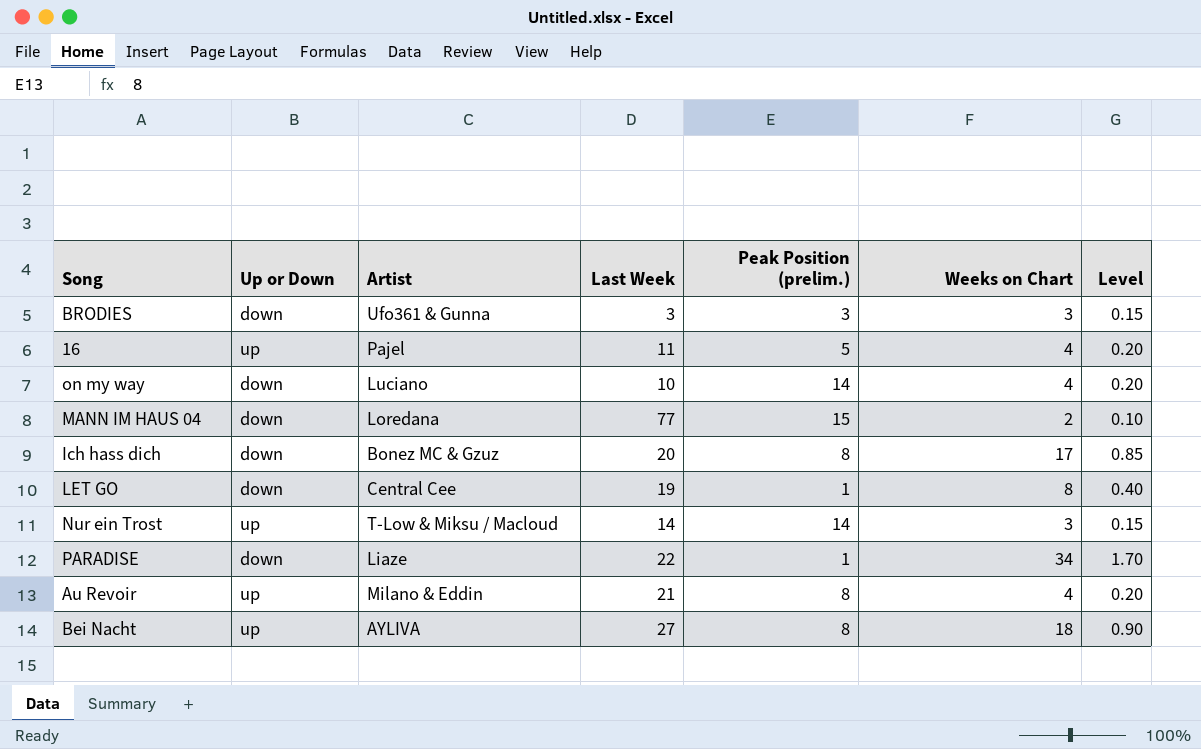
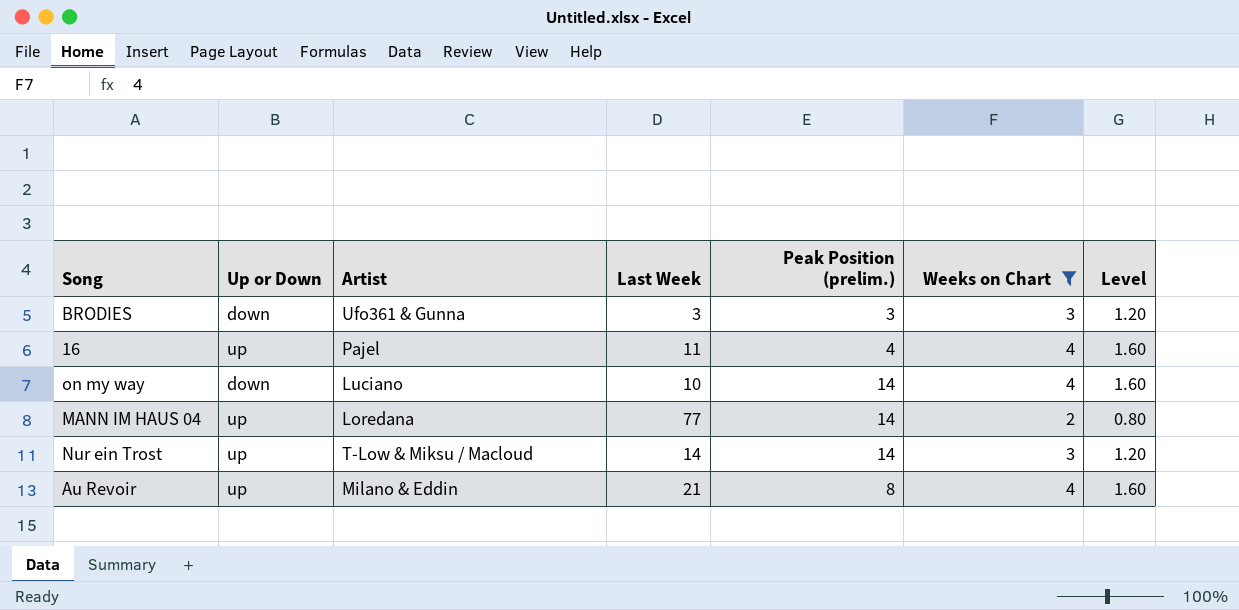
filter: none -> Weeks on Chart <= 4
column Level | formula: [Weeks on Chart] * 0.05 -> [Weeks on Chart] * 0.4
16 | Peak Position (prelim.): 5 -> 4
MANN IM HAUS 04 | Up or Down: down -> up
MANN IM HAUS 04 | Peak Position (prelim.): 15 -> 14

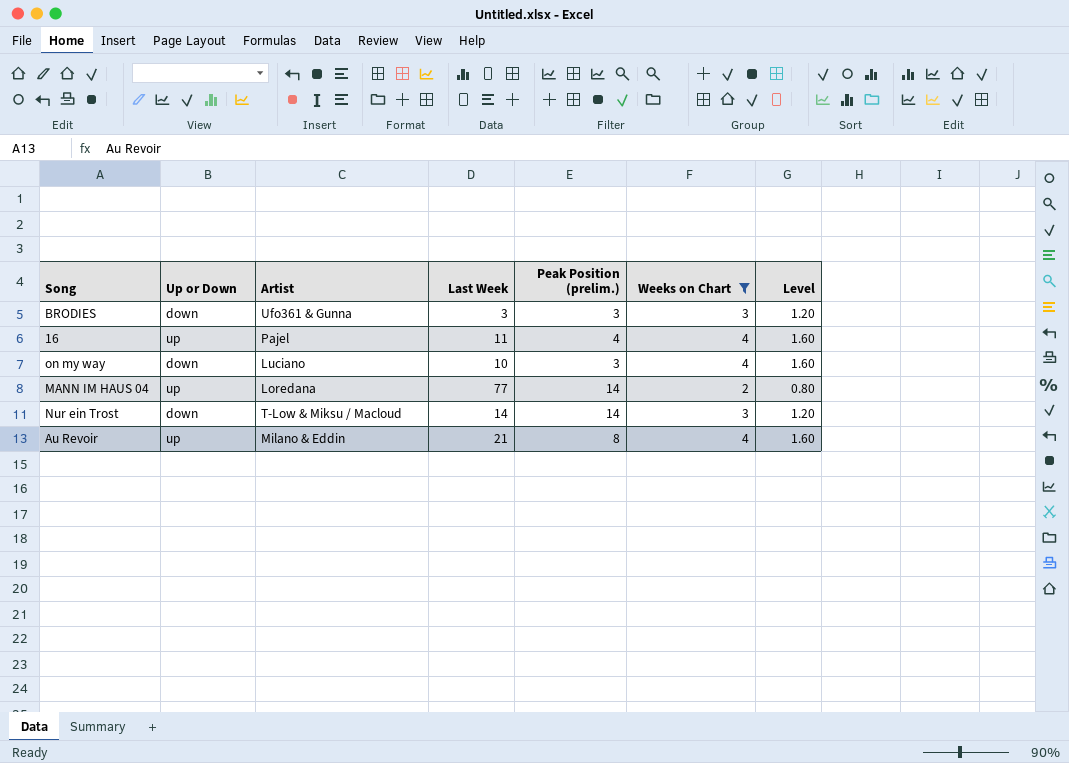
on my way | Peak Position (prelim.): 14 -> 3
Nur ein Trost | Up or Down: up -> down

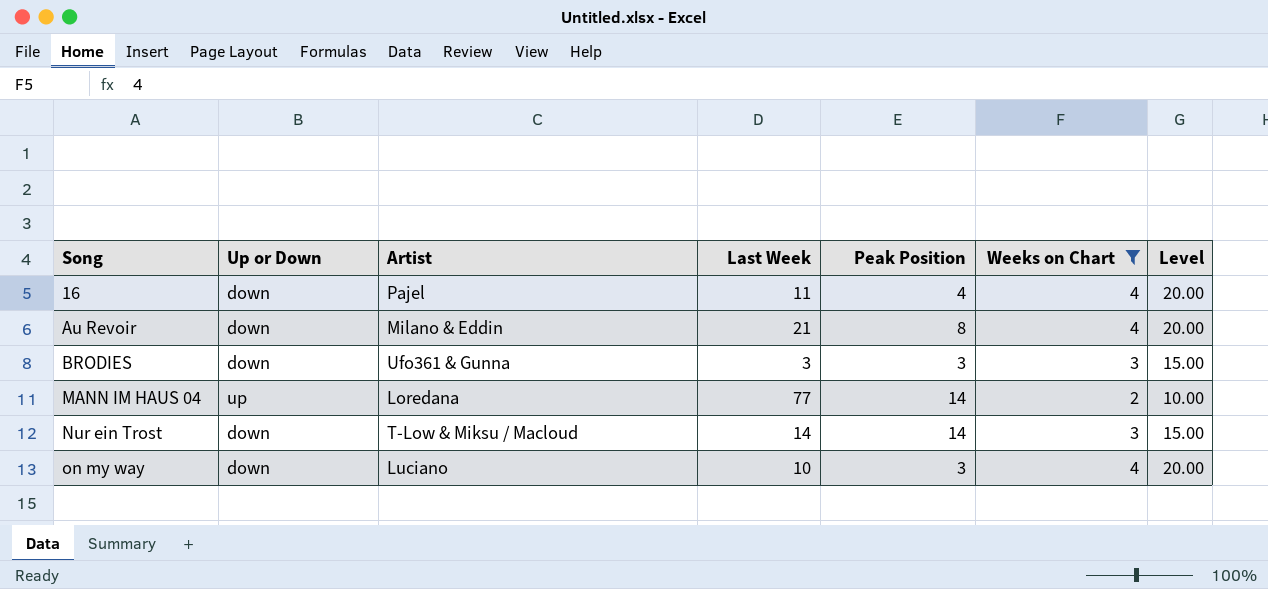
row order: none -> Song ascending
column name: Peak Position (prelim.) -> Peak Position
column Level | formula: [Weeks on Chart] * 0.4 -> [Weeks on Chart] * 5
16 | Up or Down: up -> down
Au Revoir | Up or Down: up -> down

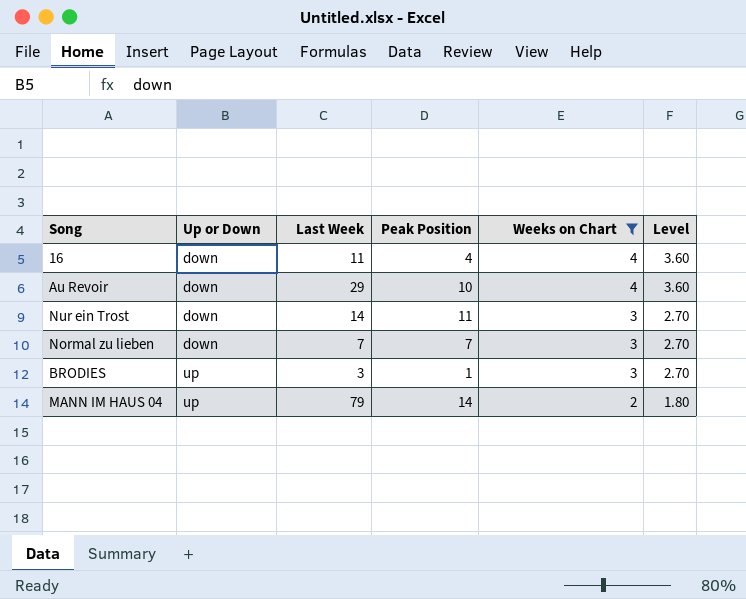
row order: Song ascending -> Up or Down ascending
column Artist | position: 3 -> none
column Level | formula: [Weeks on Chart] * 5 -> [Weeks on Chart] * 0.9
row on my way: down | Luciano | 10 | 3 | 4 | 20.00 -> none
Au Revoir | Last Week: 21 -> 29
Au Revoir | Peak Position: 8 -> 10
Nur ein Trost | Peak Position: 14 -> 11
row Normal zu lieben: none -> down | 7 | 7 | 3 | 2.70
BRODIES | Up or Down: down -> up
BRODIES | Peak Position: 3 -> 1
MANN IM HAUS 04 | Last Week: 77 -> 79

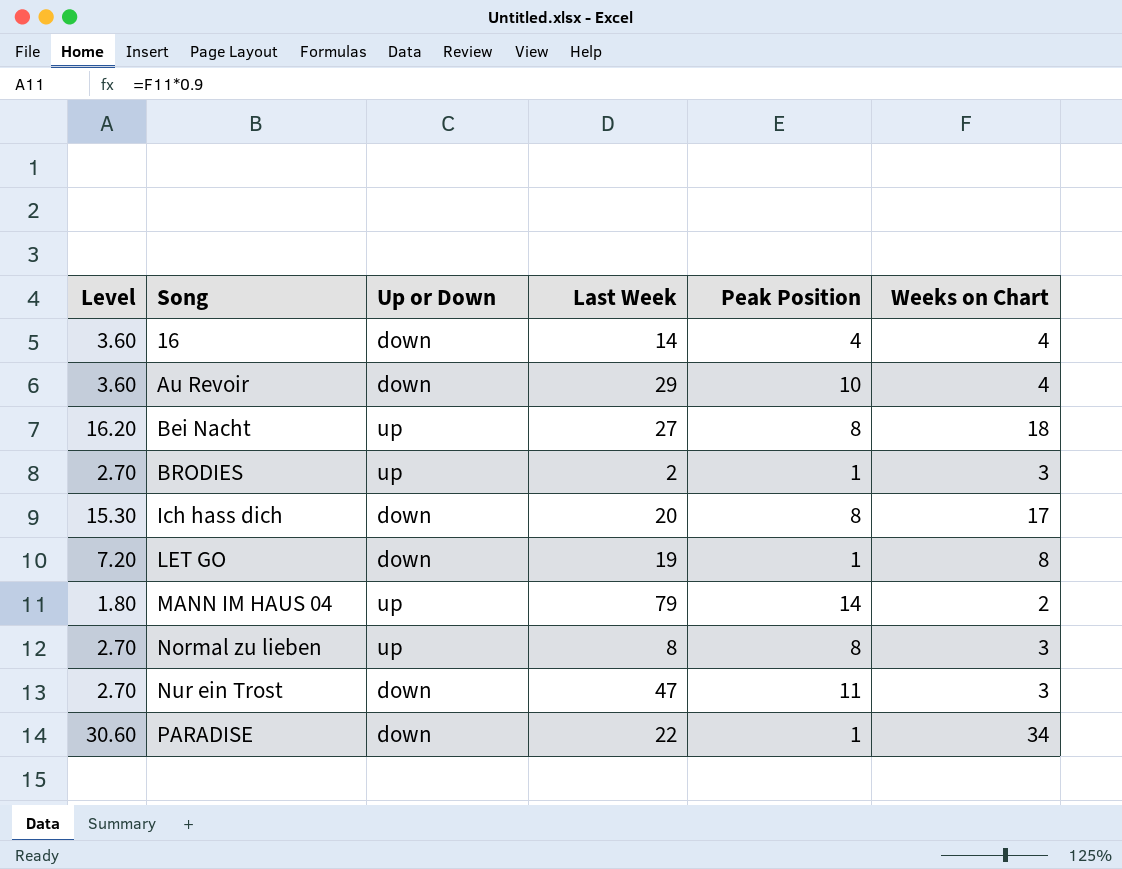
filter: Weeks on Chart <= 4 -> none
row order: Up or Down ascending -> Song ascending
column Level | position: 6 -> 1
16 | Last Week: 11 -> 14
BRODIES | Last Week: 3 -> 2
Normal zu lieben | Up or Down: down -> up
Normal zu lieben | Last Week: 7 -> 8
Normal zu lieben | Peak Position: 7 -> 8
Nur ein Trost | Last Week: 14 -> 47

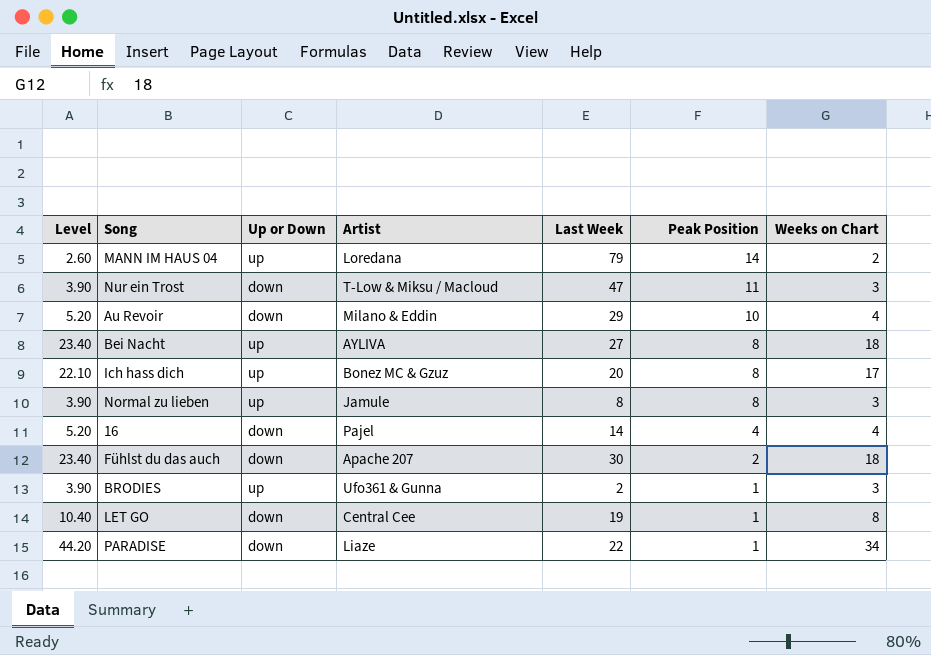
row order: Song ascending -> Peak Position descending
column Level | formula: [Weeks on Chart] * 0.9 -> [Weeks on Chart] * 1.3
column Artist | position: none -> 4
Ich hass dich | Up or Down: down -> up
row Fühlst du das auch: none -> 23.40 | down | Apache 207 | 30 | 2 | 18

